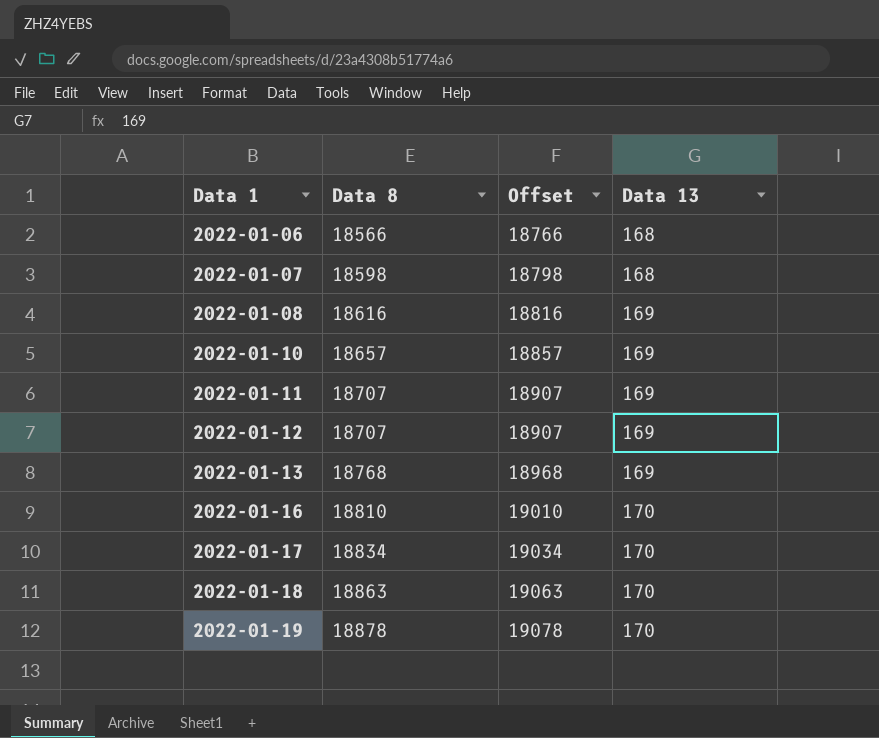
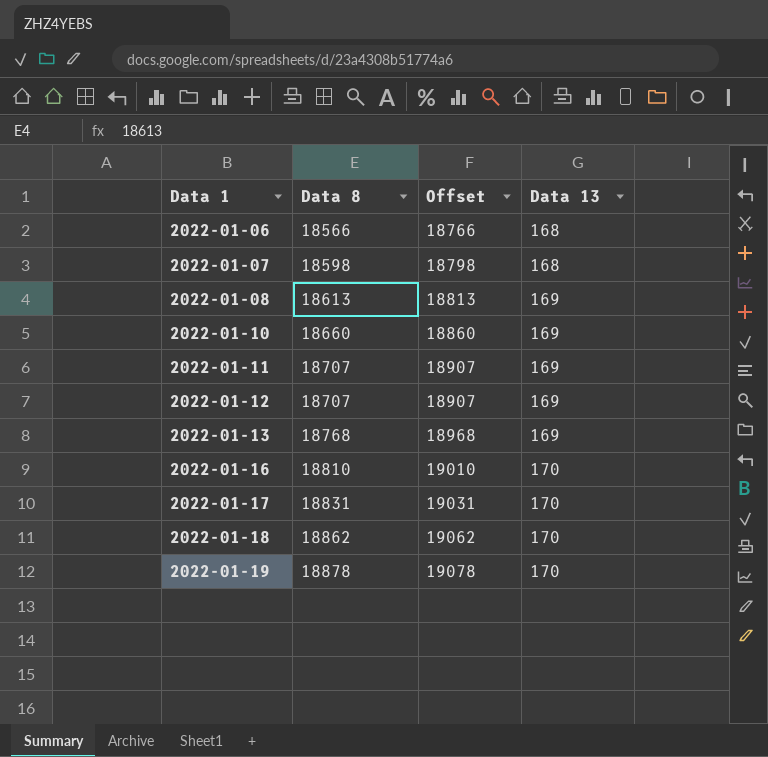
2022-01-08 | Data 8: 18616 -> 18613
2022-01-08 | Offset: 18816 -> 18813
2022-01-10 | Data 8: 18657 -> 18660
2022-01-10 | Offset: 18857 -> 18860
2022-01-17 | Data 8: 18834 -> 18831
2022-01-17 | Offset: 19034 -> 19031
2022-01-18 | Data 8: 18863 -> 18862
2022-01-18 | Offset: 19063 -> 19062

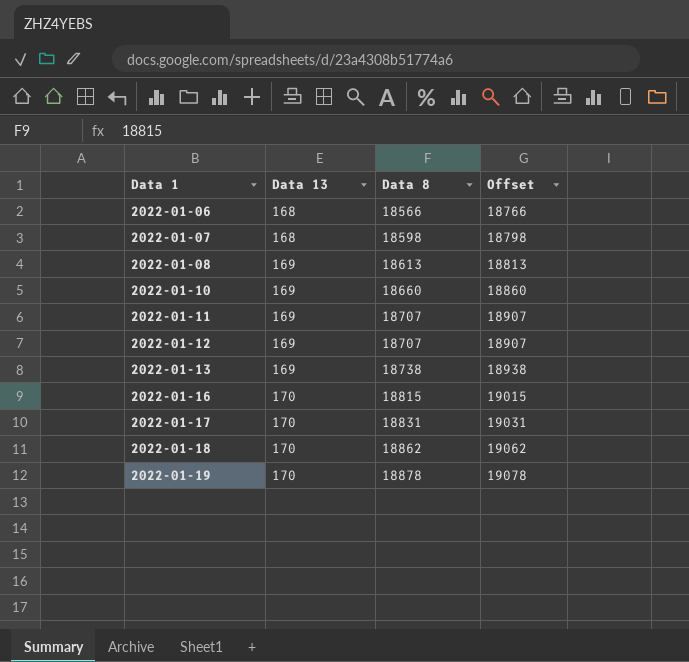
column Data 13 | position: 4 -> 2
2022-01-13 | Data 8: 18768 -> 18738
2022-01-13 | Offset: 18968 -> 18938
2022-01-16 | Data 8: 18810 -> 18815
2022-01-16 | Offset: 19010 -> 19015

